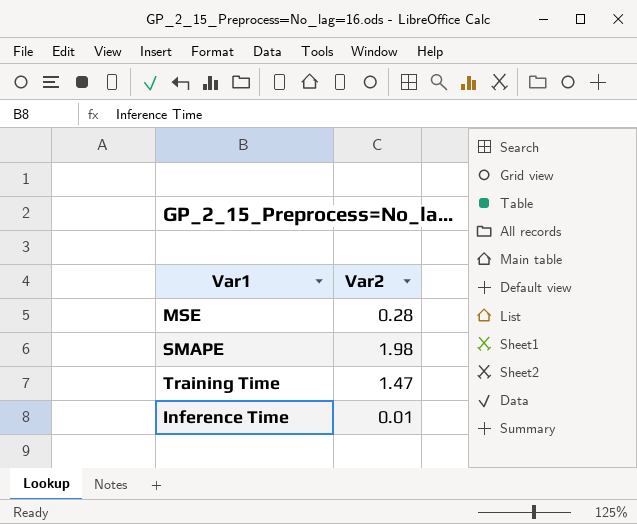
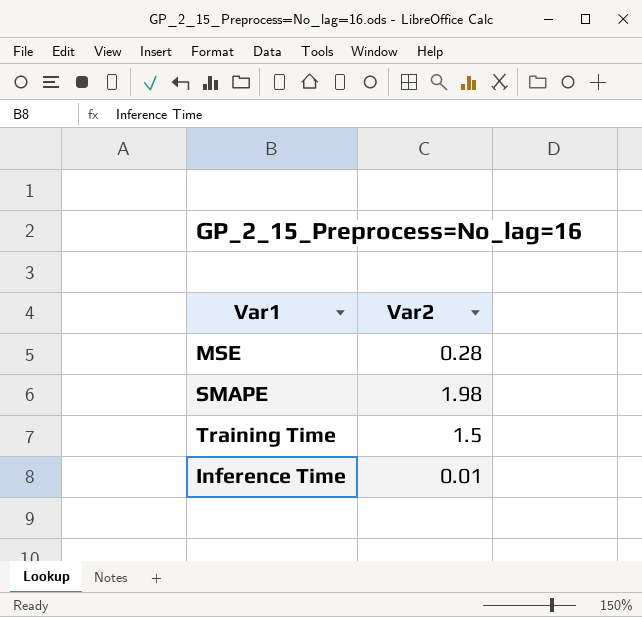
Training Time | Var2: 1.47 -> 1.5

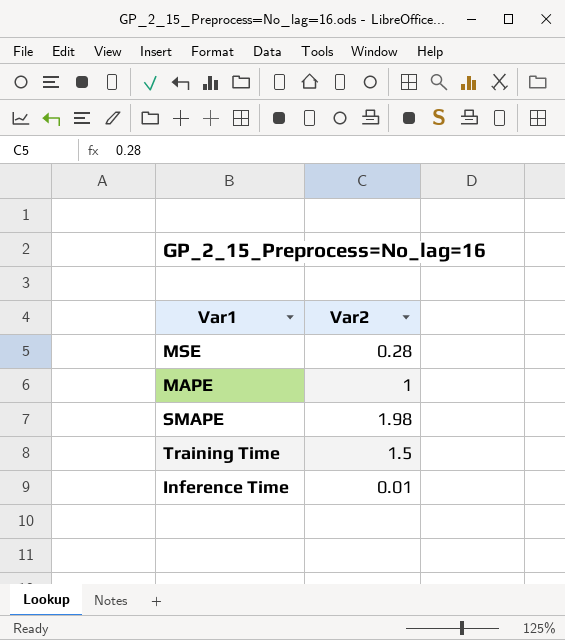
row MAPE: none -> 1

